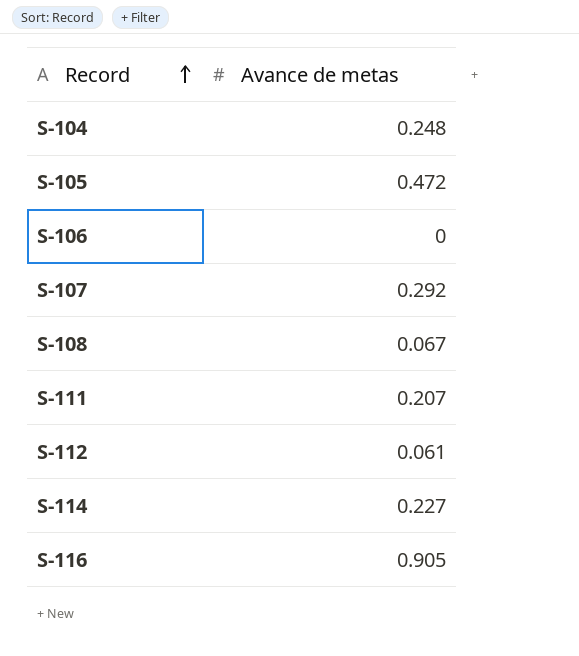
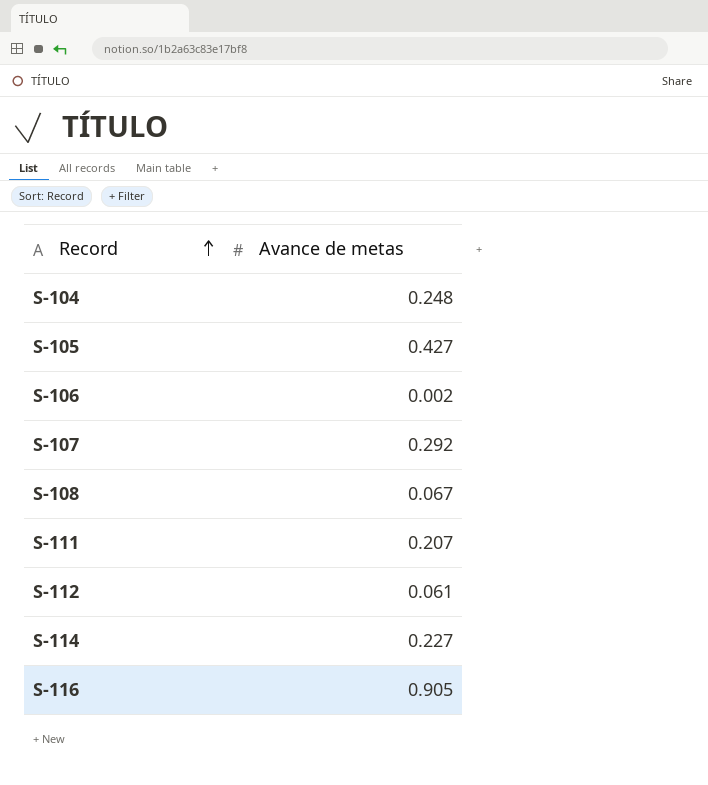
S-105 | Avance de metas: 0.472 -> 0.427
S-106 | Avance de metas: 0 -> 0.002

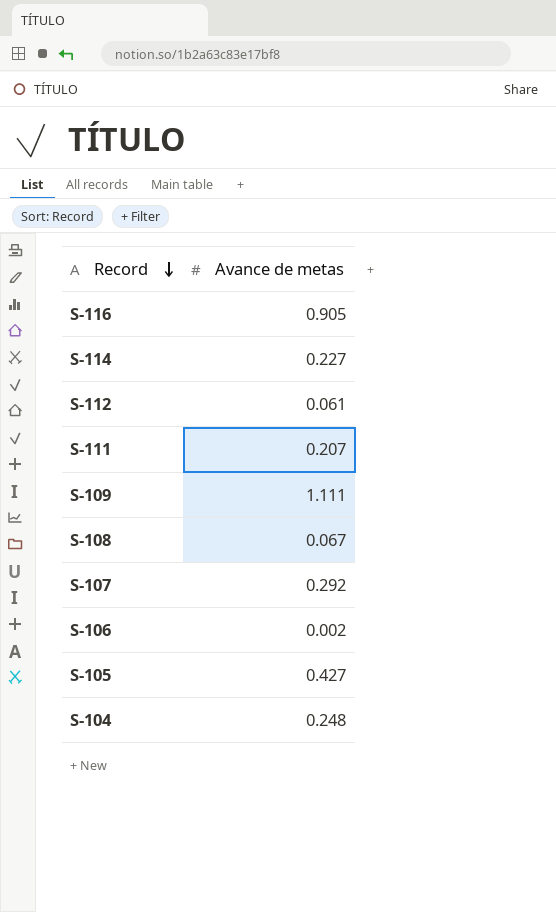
row order: Record ascending -> Record descending
row S-109: none -> 1.111

